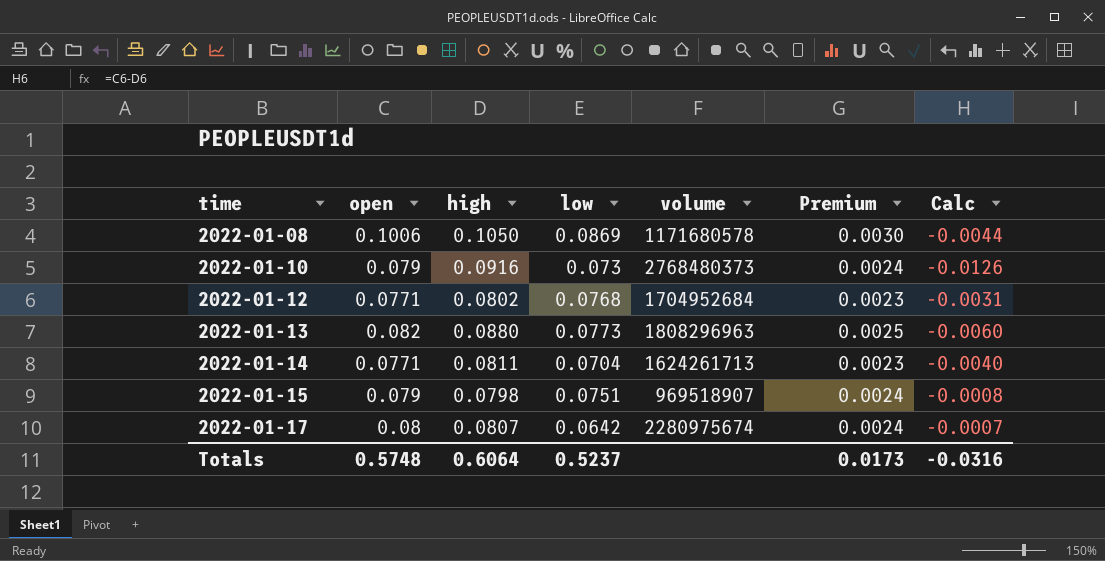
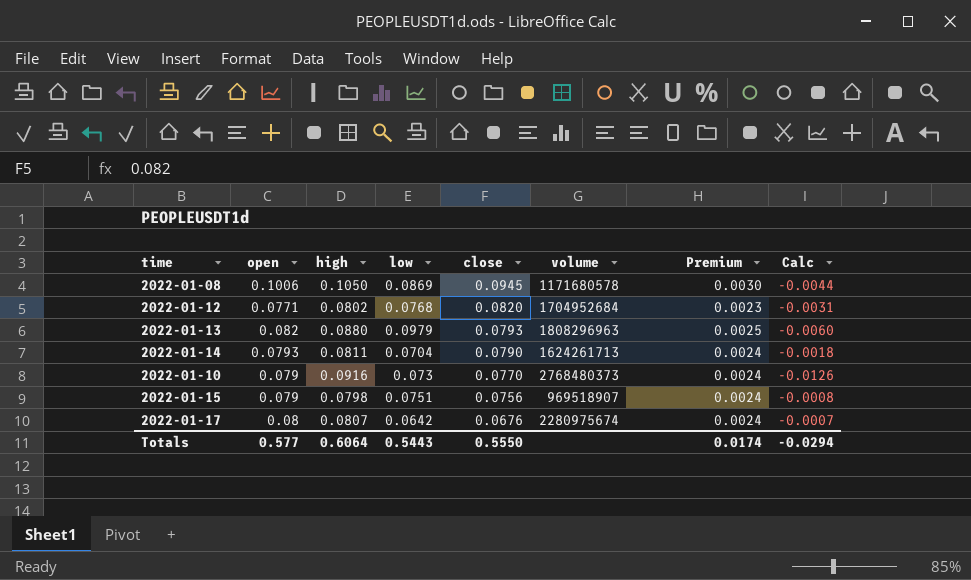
row order: time ascending -> close descending
column close | position: none -> 5
2022-01-13 | low: 0.0773 -> 0.0979
2022-01-14 | open: 0.0771 -> 0.0793
2022-01-14 | Premium: 0.0023 -> 0.0024
2022-01-14 | Calc: -0.0040 -> -0.0018
Totals | open: 0.5748 -> 0.577
Totals | low: 0.5237 -> 0.5443
Totals | Premium: 0.0173 -> 0.0174
Totals | Calc: -0.0316 -> -0.0294

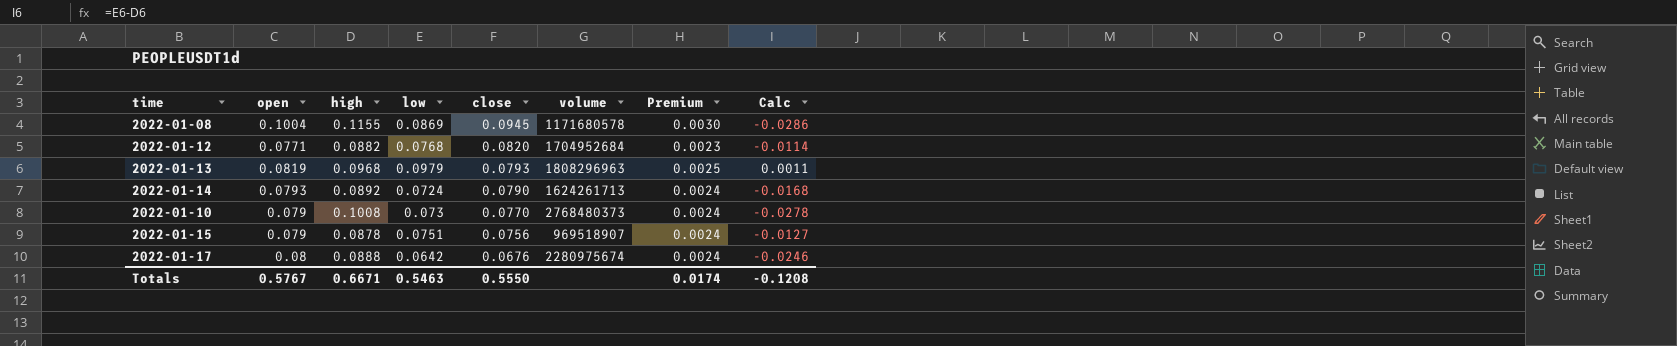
column Calc | formula: [open] - [high] -> [low] - [high]
2022-01-08 | open: 0.1006 -> 0.1004
2022-01-08 | high: 0.1050 -> 0.1155
2022-01-12 | high: 0.0802 -> 0.0882
2022-01-13 | open: 0.082 -> 0.0819
2022-01-13 | high: 0.0880 -> 0.0968
2022-01-14 | high: 0.0811 -> 0.0892
2022-01-14 | low: 0.0704 -> 0.0724
2022-01-10 | high: 0.0916 -> 0.1008
2022-01-15 | high: 0.0798 -> 0.0878
2022-01-17 | high: 0.0807 -> 0.0888
Totals | open: 0.577 -> 0.5767
Totals | high: 0.6064 -> 0.6671
Totals | low: 0.5443 -> 0.5463
Totals | Calc: -0.0294 -> -0.1208

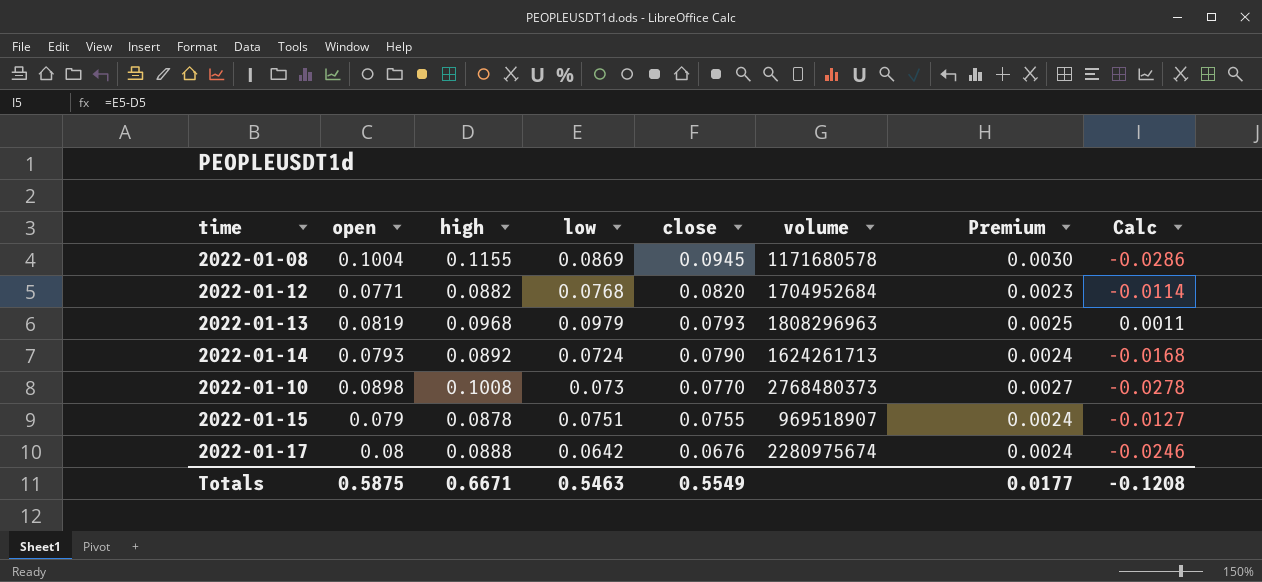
2022-01-10 | open: 0.079 -> 0.0898
2022-01-10 | Premium: 0.0024 -> 0.0027
2022-01-15 | close: 0.0756 -> 0.0755
Totals | open: 0.5767 -> 0.5875
Totals | close: 0.5550 -> 0.5549
Totals | Premium: 0.0174 -> 0.0177

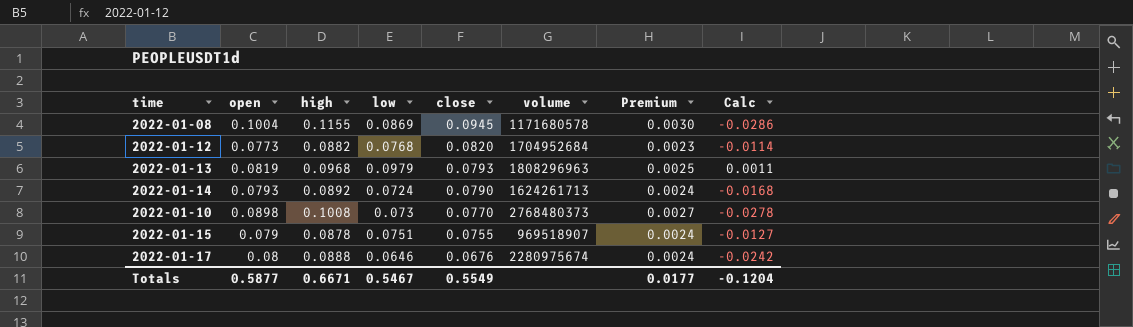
2022-01-12 | open: 0.0771 -> 0.0773
2022-01-17 | low: 0.0642 -> 0.0646
2022-01-17 | Calc: -0.0246 -> -0.0242
Totals | open: 0.5875 -> 0.5877
Totals | low: 0.5463 -> 0.5467
Totals | Calc: -0.1208 -> -0.1204

